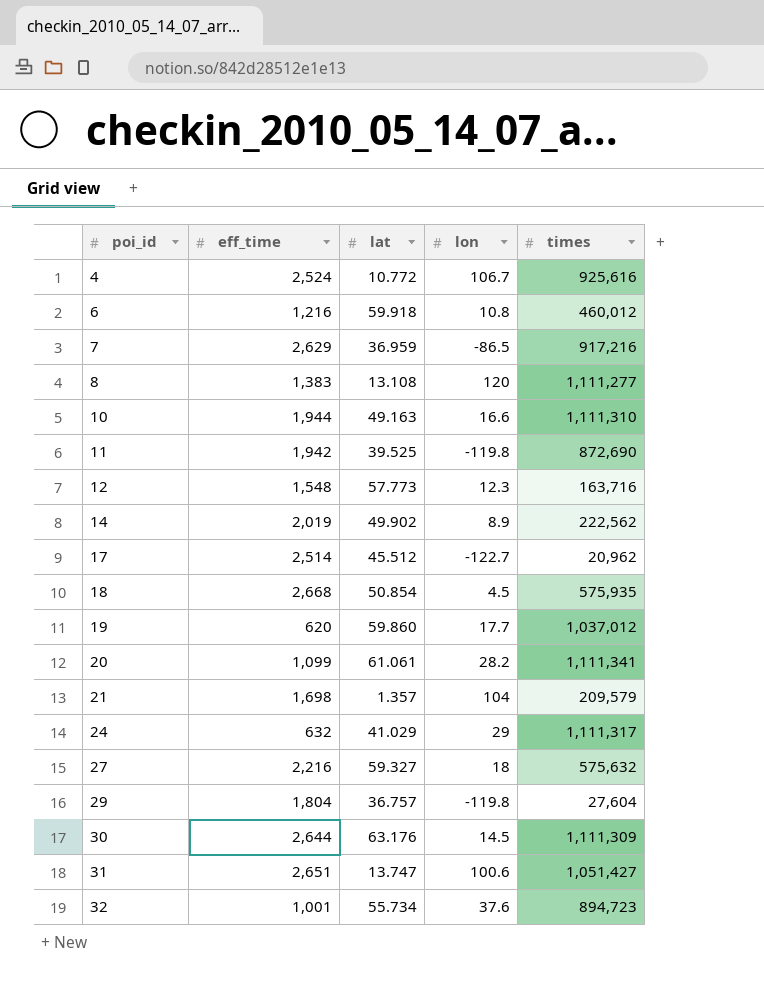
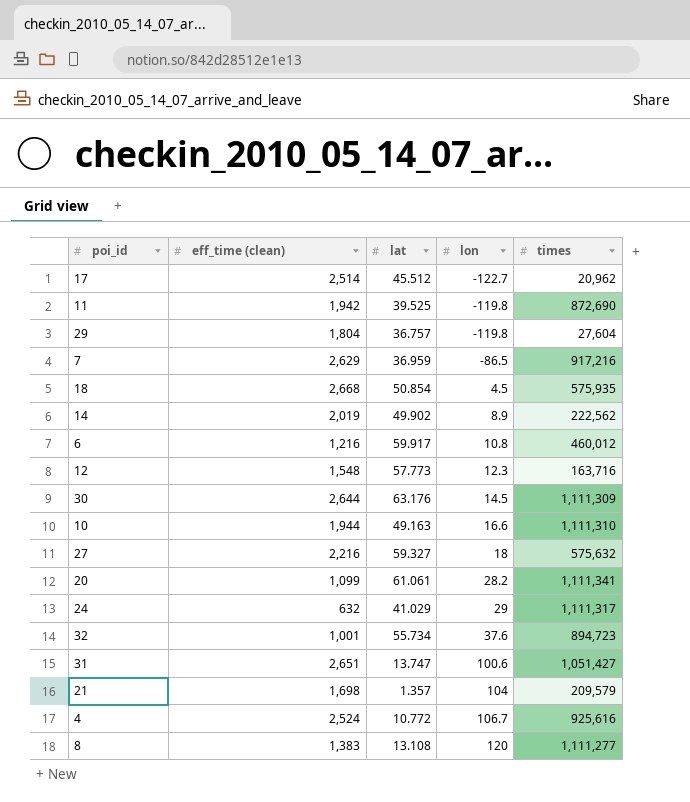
row order: poi_id ascending -> lon ascending
column name: eff_time -> eff_time (clean)
row 19: 620 | 59.860 | 17.7 | 1,037,012 -> none
6 | lat: 59.918 -> 59.917

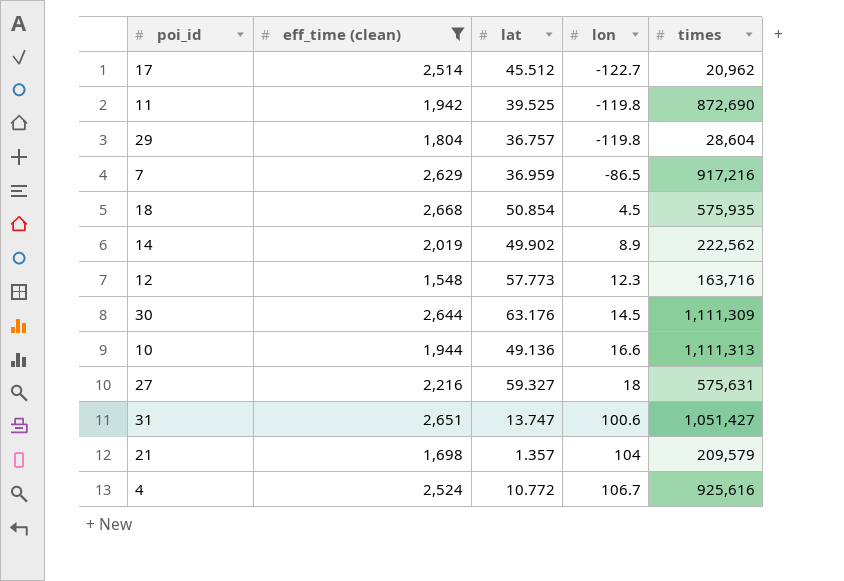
filter: none -> eff_time (clean) >= 1,548
29 | times: 27,604 -> 28,604
10 | lat: 49.163 -> 49.136
10 | times: 1,111,310 -> 1,111,313
27 | times: 575,632 -> 575,631

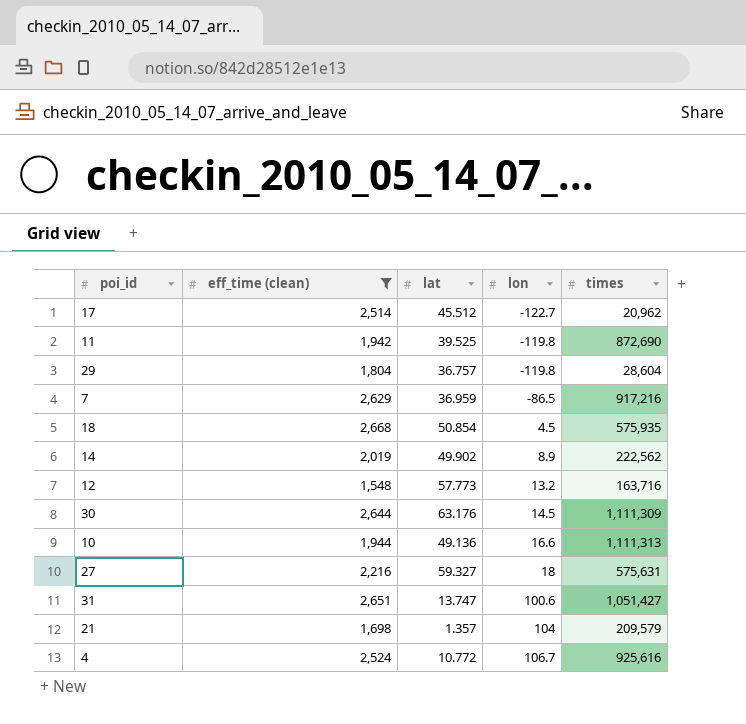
12 | lon: 12.3 -> 13.2

